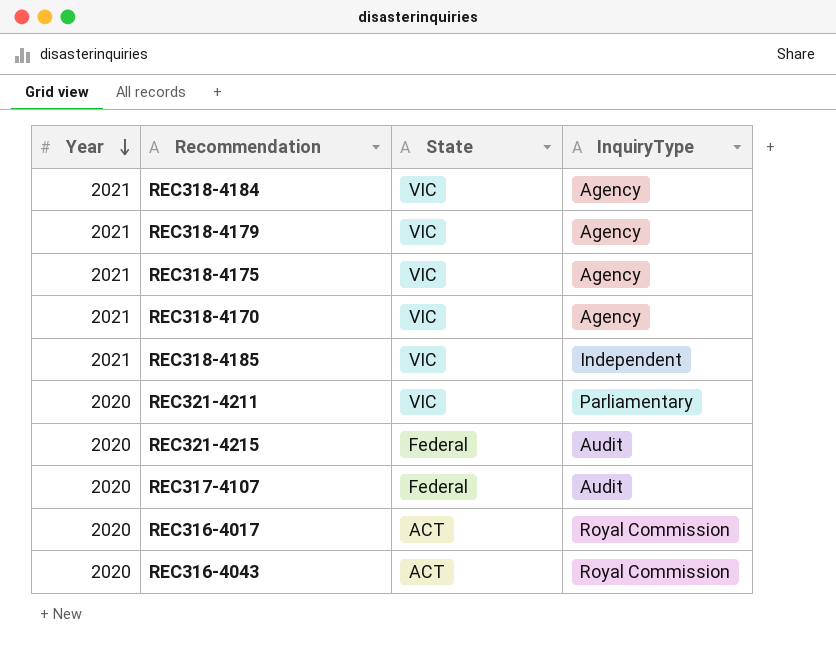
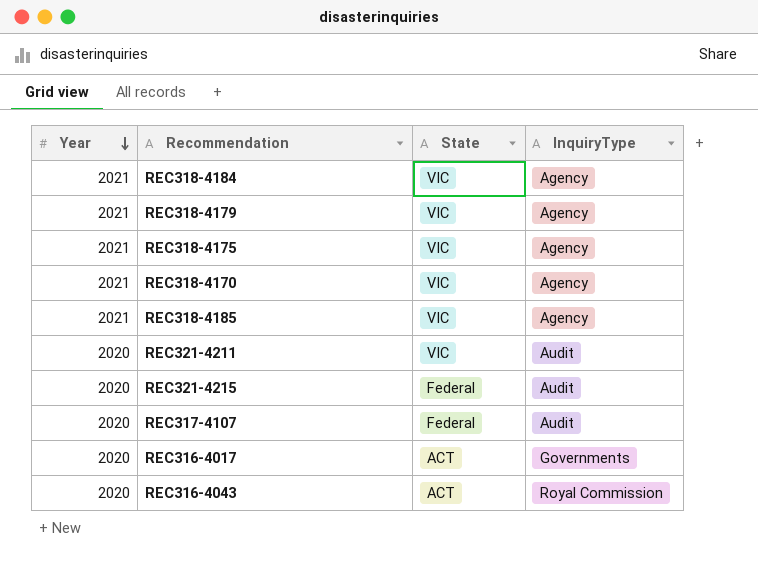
REC318-4185 | InquiryType: Independent -> Agency
REC321-4211 | InquiryType: Parliamentary -> Audit
REC316-4017 | InquiryType: Royal Commission -> Governments

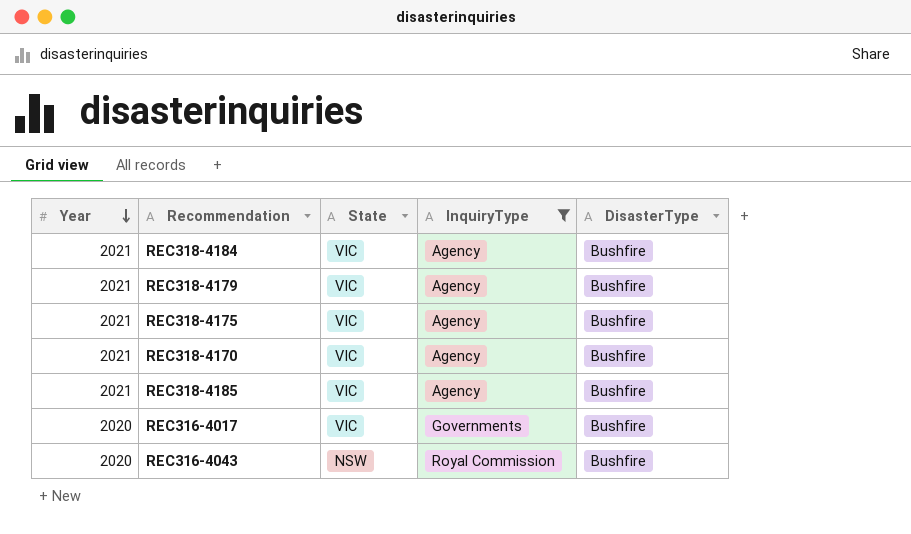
filter: none -> InquiryType != Audit
column DisasterType | position: none -> 5
REC316-4017 | State: ACT -> VIC
REC316-4043 | State: ACT -> NSW

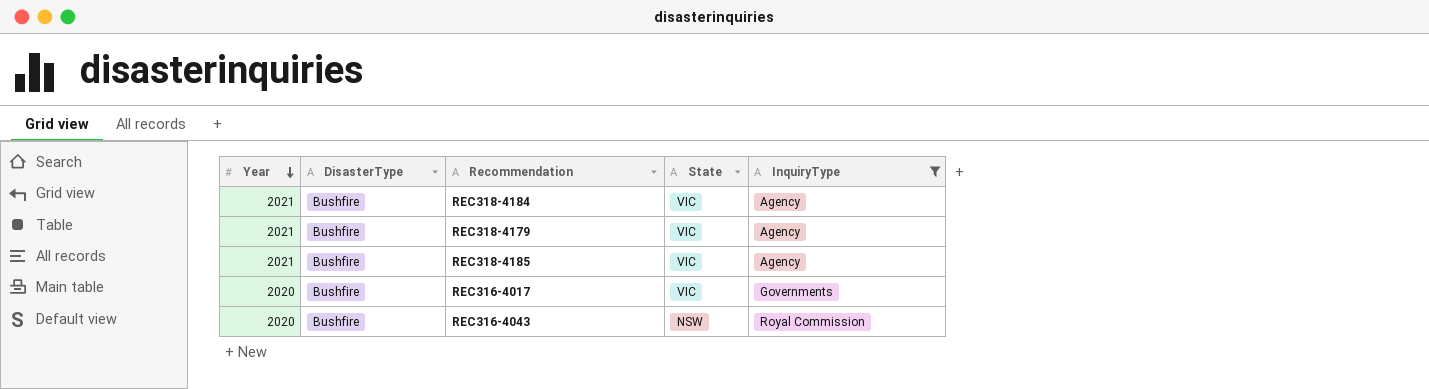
column DisasterType | position: 5 -> 2
row REC318-4175: 2021 | VIC | Agency | Bushfire -> none
row REC318-4170: 2021 | VIC | Agency | Bushfire -> none

